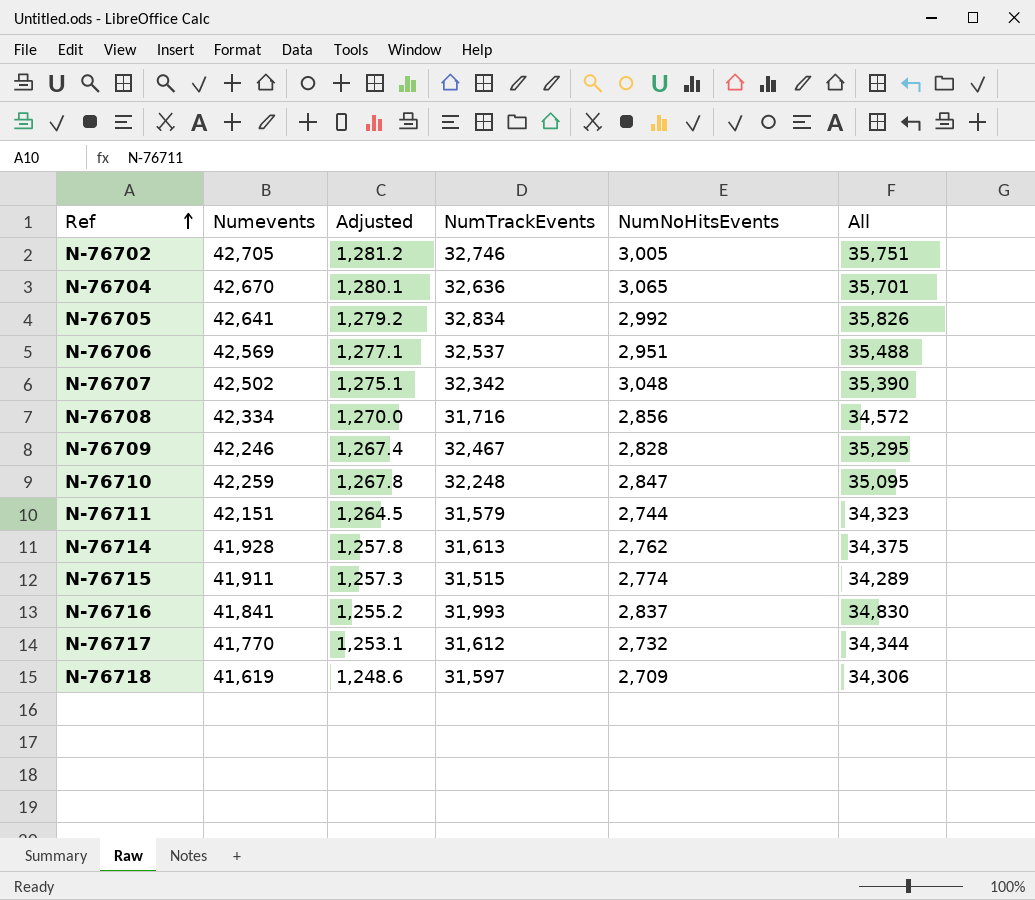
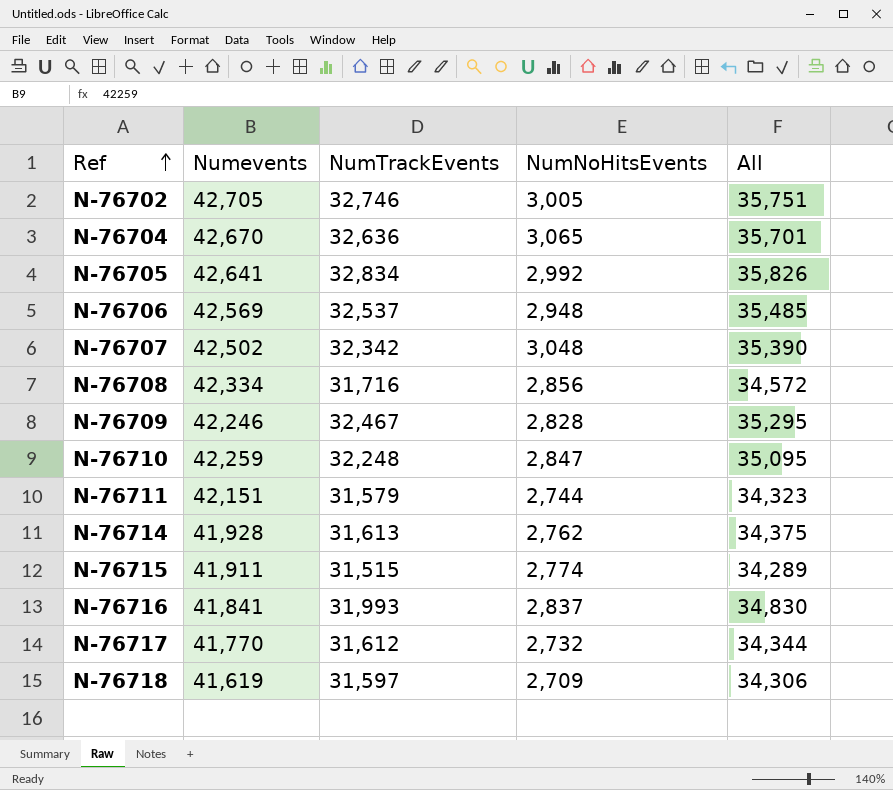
column Adjusted | formula: [Numevents] * 0.03 -> none
N-76706 | NumNoHitsEvents: 2,951 -> 2,948
N-76706 | All: 35,488 -> 35,485

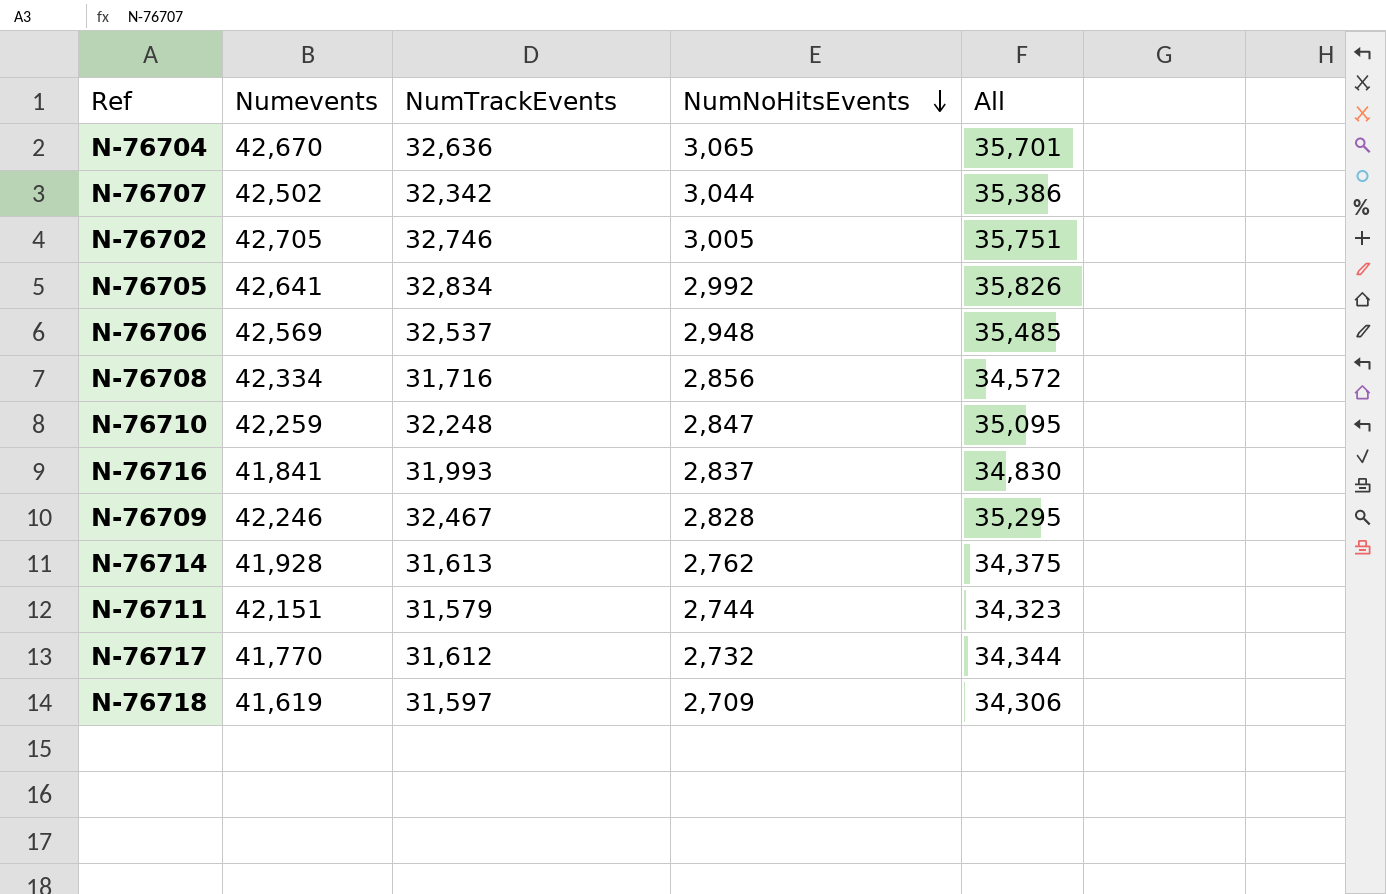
row order: Ref ascending -> NumNoHitsEvents descending
row N-76715: 41,911 | 31,515 | 2,774 | 34,289 -> none
N-76707 | NumNoHitsEvents: 3,048 -> 3,044
N-76707 | All: 35,390 -> 35,386

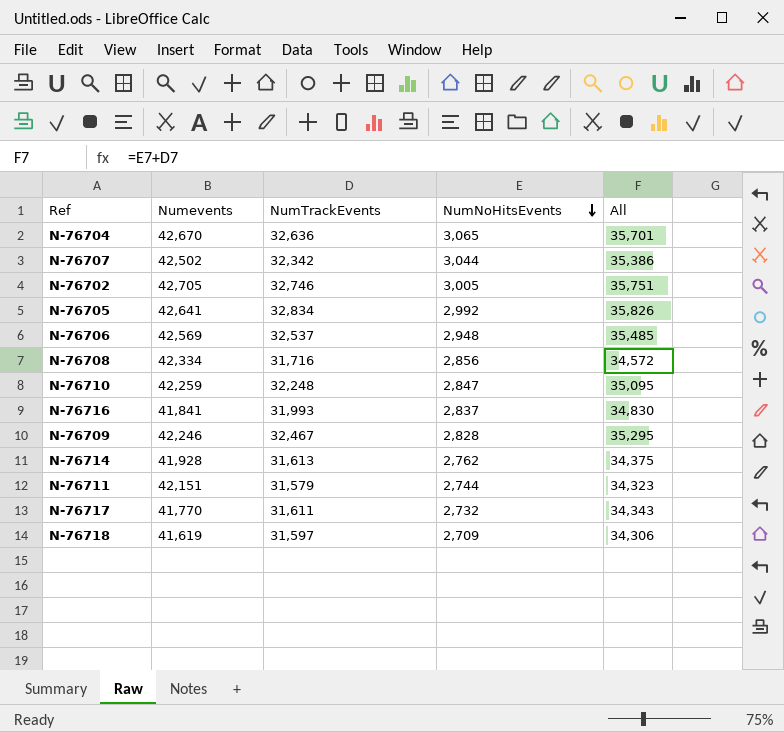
N-76717 | NumTrackEvents: 31,612 -> 31,611
N-76717 | All: 34,344 -> 34,343

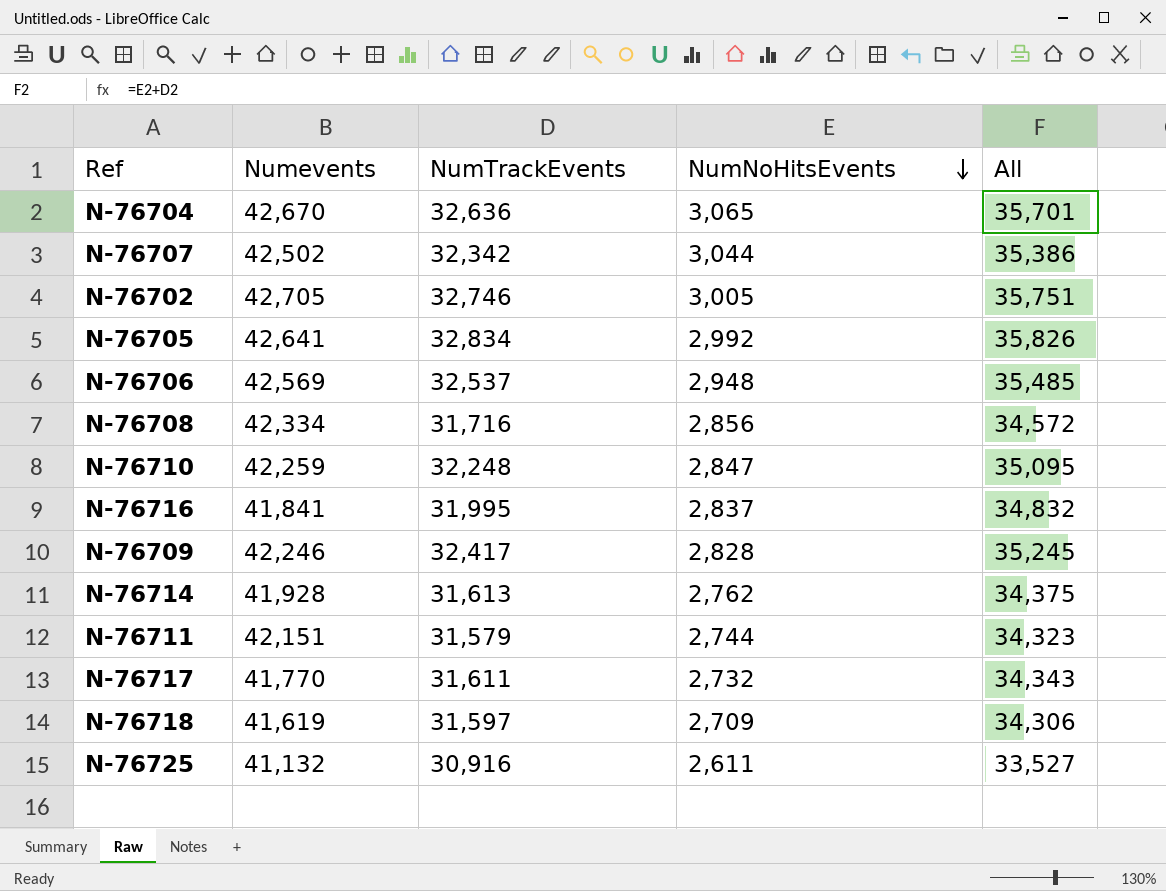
N-76716 | NumTrackEvents: 31,993 -> 31,995
N-76716 | All: 34,830 -> 34,832
N-76709 | NumTrackEvents: 32,467 -> 32,417
N-76709 | All: 35,295 -> 35,245
row N-76725: none -> 41,132 | 30,916 | 2,611 | 33,527

